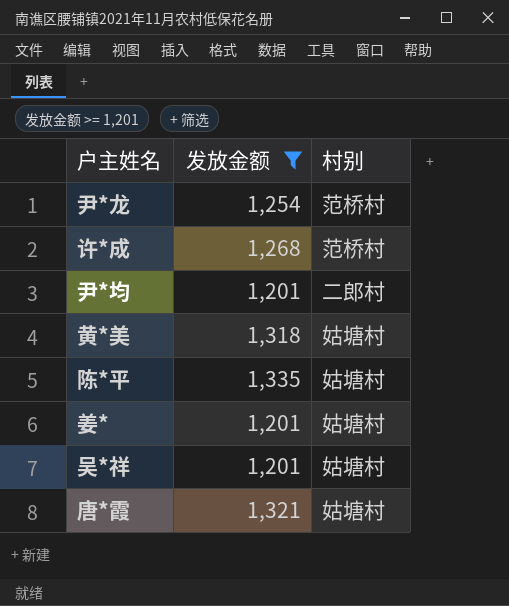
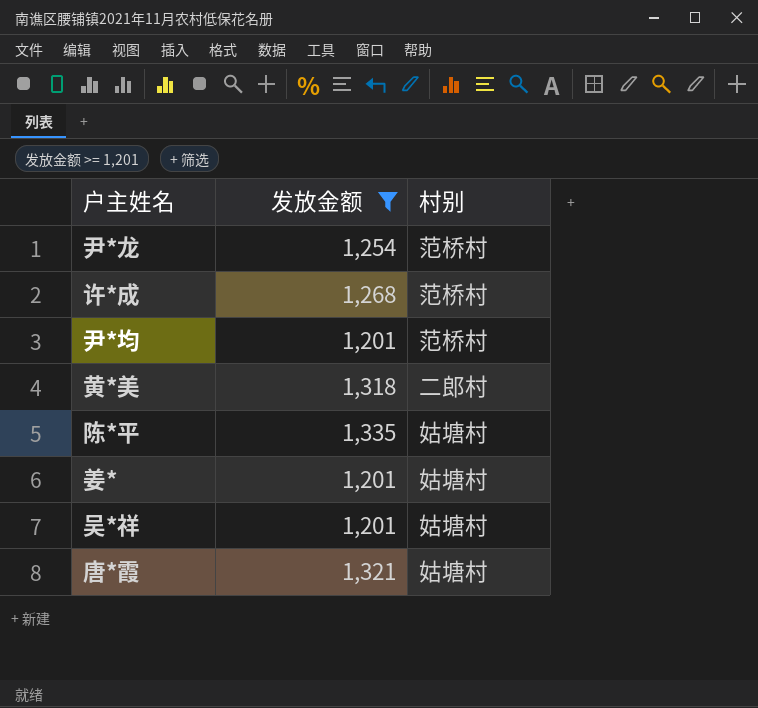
尹*均 | 村别: 二郎村 -> 范桥村
黄*美 | 村别: 姑塘村 -> 二郎村

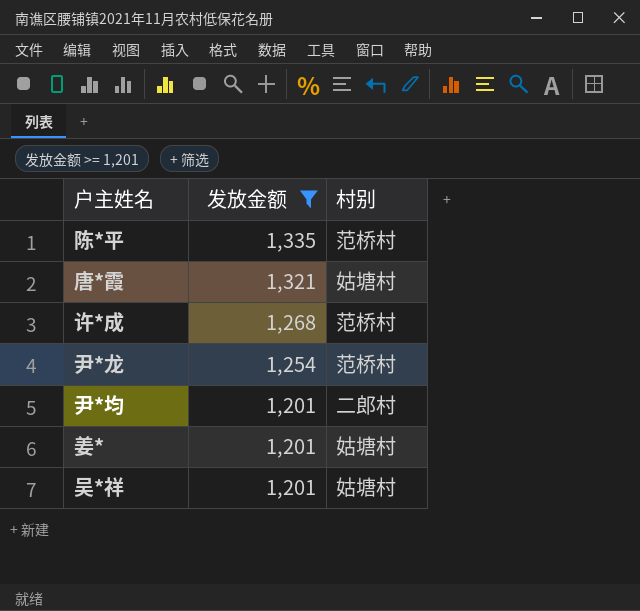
row order: none -> 发放金额 descending
row 黄*美: 1,318 | 二郎村 -> none
陈*平 | 村别: 姑塘村 -> 范桥村
尹*均 | 村别: 范桥村 -> 二郎村

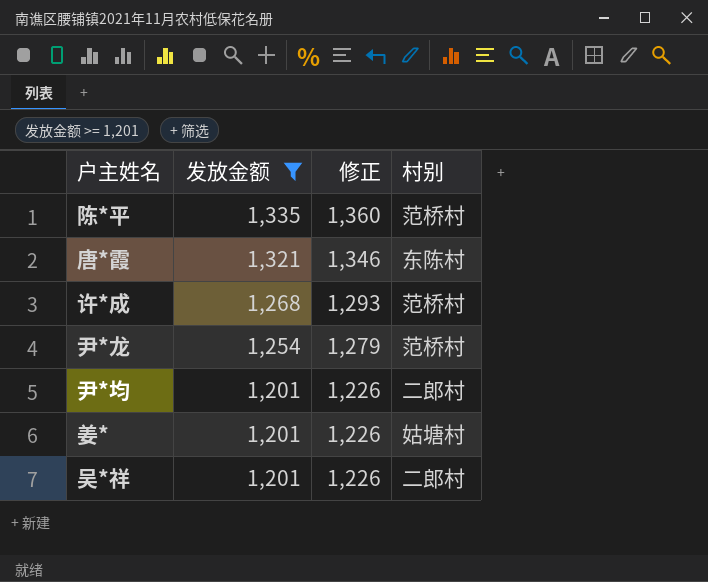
column 修正 | formula: none -> [发放金额] + 25
唐*霞 | 村别: 姑塘村 -> 东陈村
吴*祥 | 村别: 姑塘村 -> 二郎村

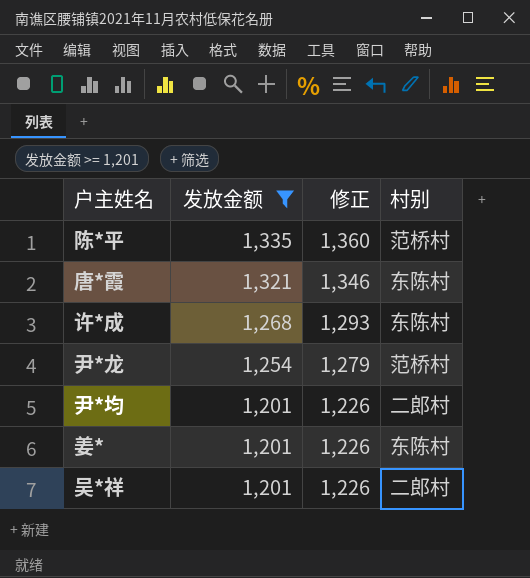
许*成 | 村别: 范桥村 -> 东陈村
姜* | 村别: 姑塘村 -> 东陈村

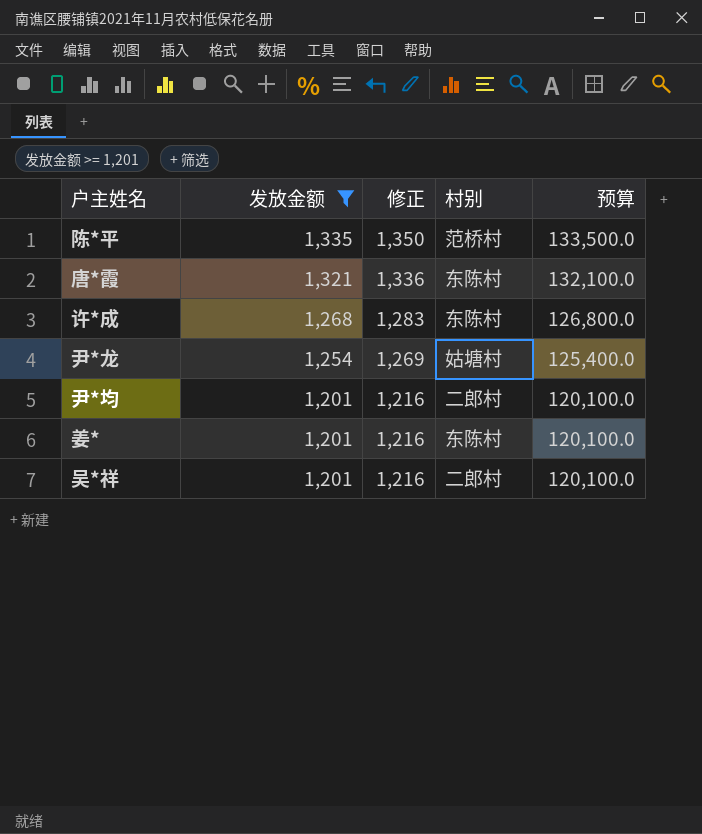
column 修正 | formula: [发放金额] + 25 -> [发放金额] + 15
column 预算 | formula: none -> [发放金额] * 100
尹*龙 | 村别: 范桥村 -> 姑塘村

